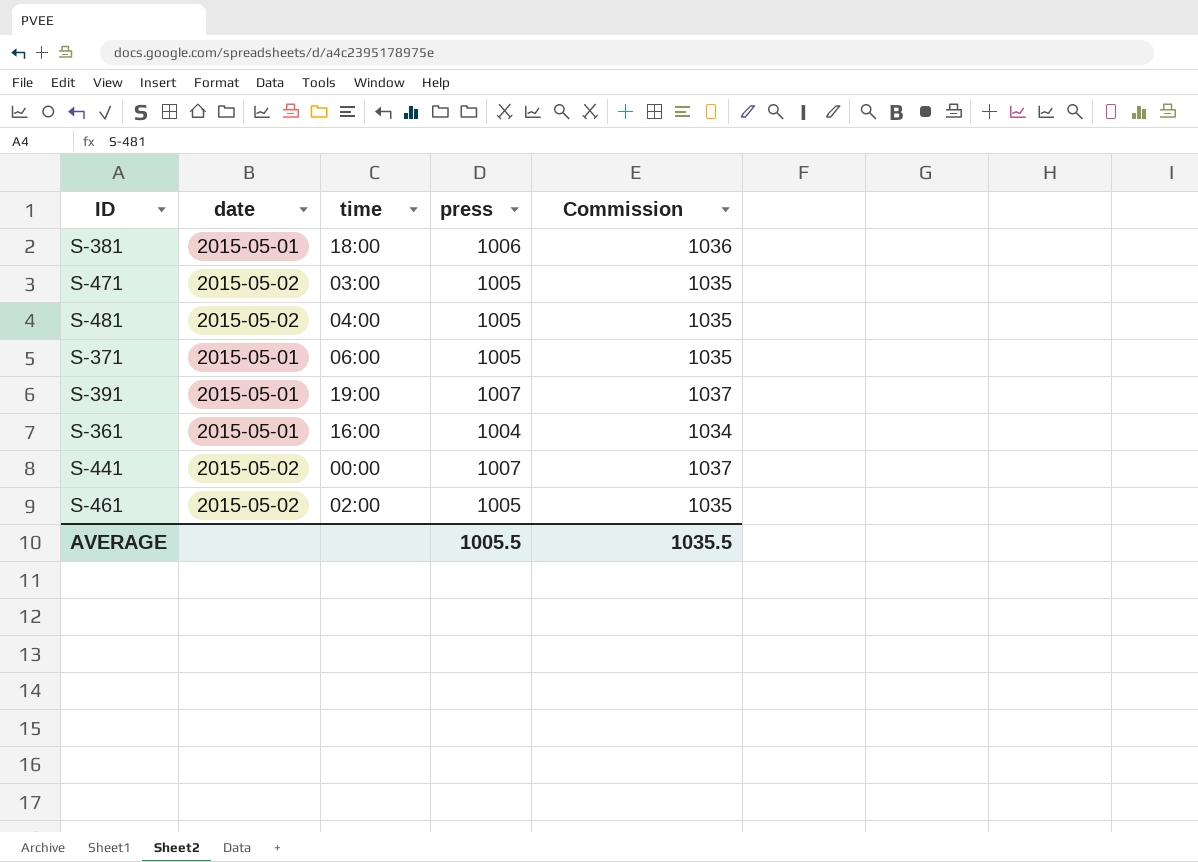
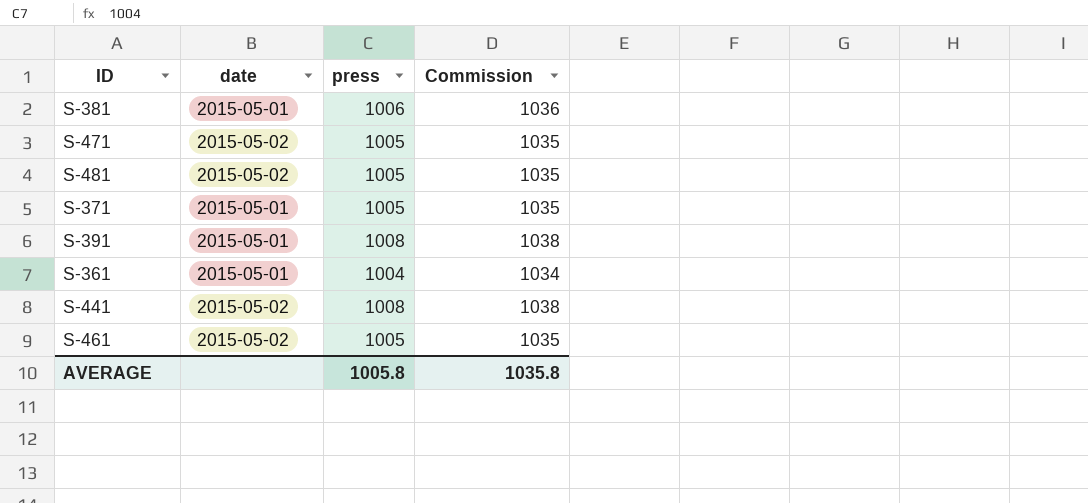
column time | position: 3 -> none
S-391 | press: 1007 -> 1008
S-391 | Commission: 1037 -> 1038
S-441 | press: 1007 -> 1008
S-441 | Commission: 1037 -> 1038
AVERAGE | press: 1005.5 -> 1005.8
AVERAGE | Commission: 1035.5 -> 1035.8

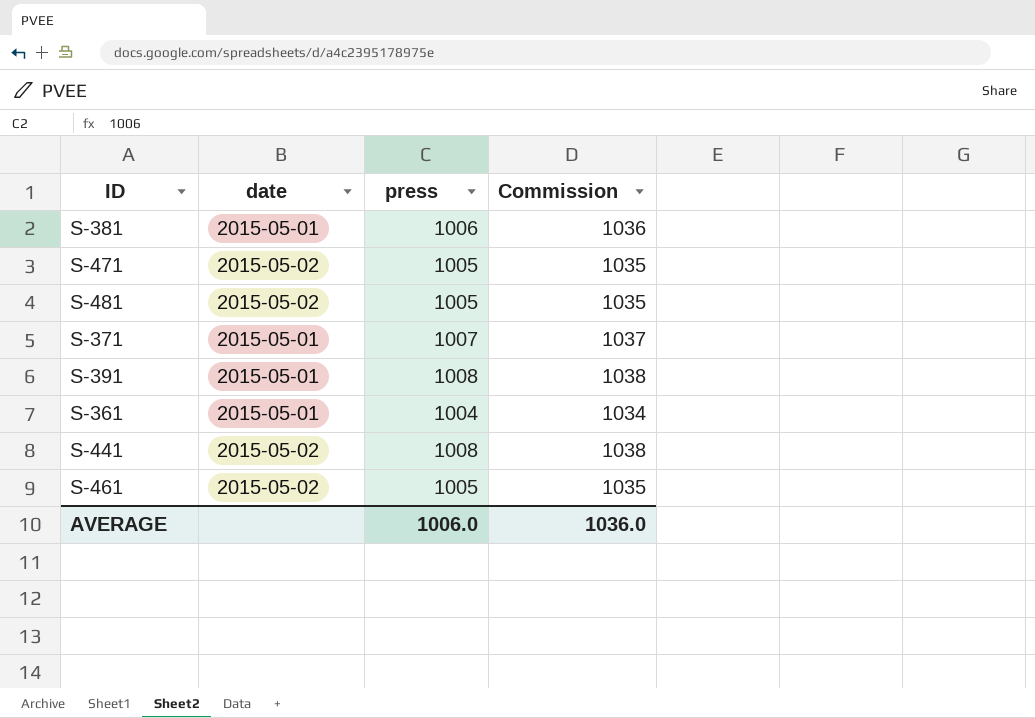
S-371 | press: 1005 -> 1007
S-371 | Commission: 1035 -> 1037
AVERAGE | press: 1005.8 -> 1006.0
AVERAGE | Commission: 1035.8 -> 1036.0

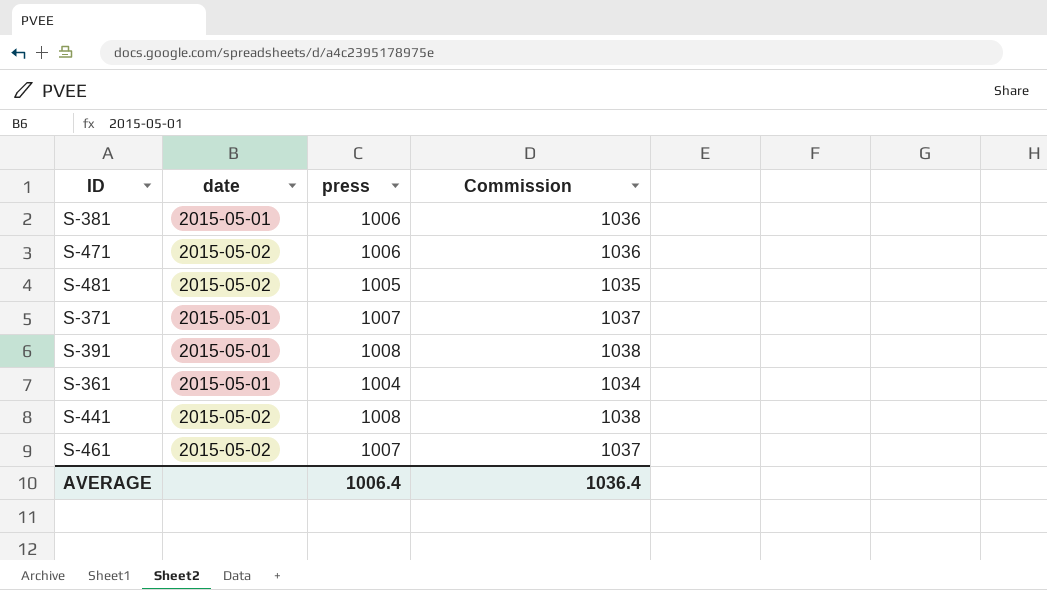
S-471 | press: 1005 -> 1006
S-471 | Commission: 1035 -> 1036
S-461 | press: 1005 -> 1007
S-461 | Commission: 1035 -> 1037
AVERAGE | press: 1006.0 -> 1006.4
AVERAGE | Commission: 1036.0 -> 1036.4

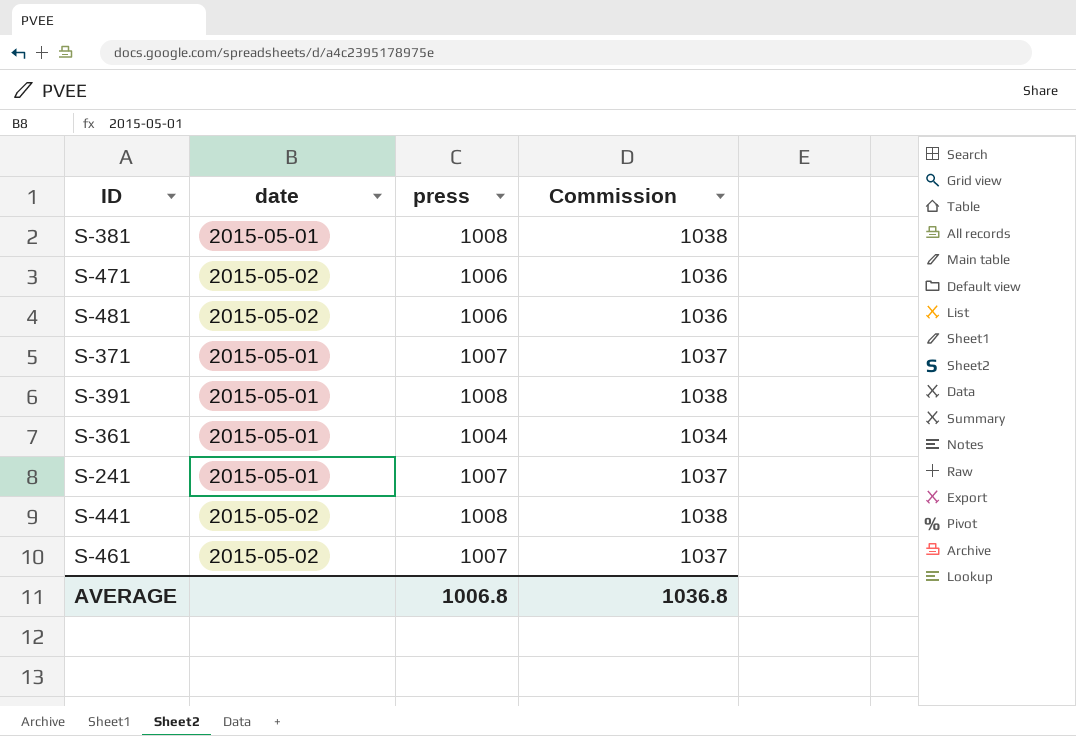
S-381 | press: 1006 -> 1008
S-381 | Commission: 1036 -> 1038
S-481 | press: 1005 -> 1006
S-481 | Commission: 1035 -> 1036
row S-241: none -> 2015-05-01 | 1007 | 1037
AVERAGE | press: 1006.4 -> 1006.8
AVERAGE | Commission: 1036.4 -> 1036.8

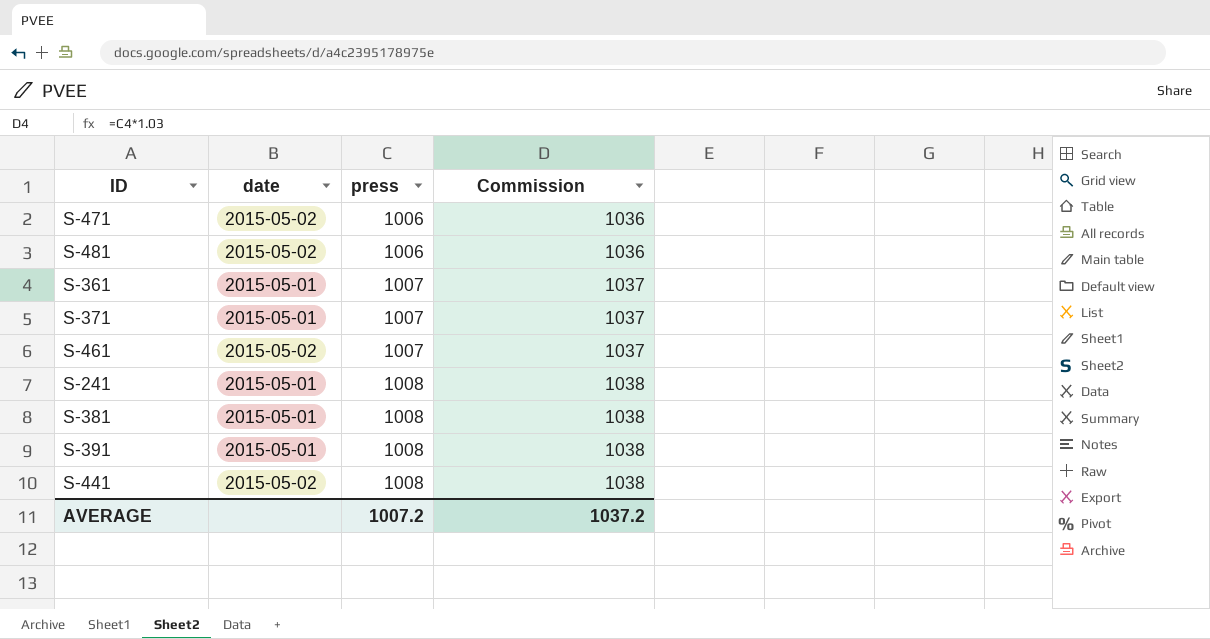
row order: none -> press ascending
S-361 | press: 1004 -> 1007
S-361 | Commission: 1034 -> 1037
S-241 | press: 1007 -> 1008
S-241 | Commission: 1037 -> 1038
AVERAGE | press: 1006.8 -> 1007.2
AVERAGE | Commission: 1036.8 -> 1037.2

